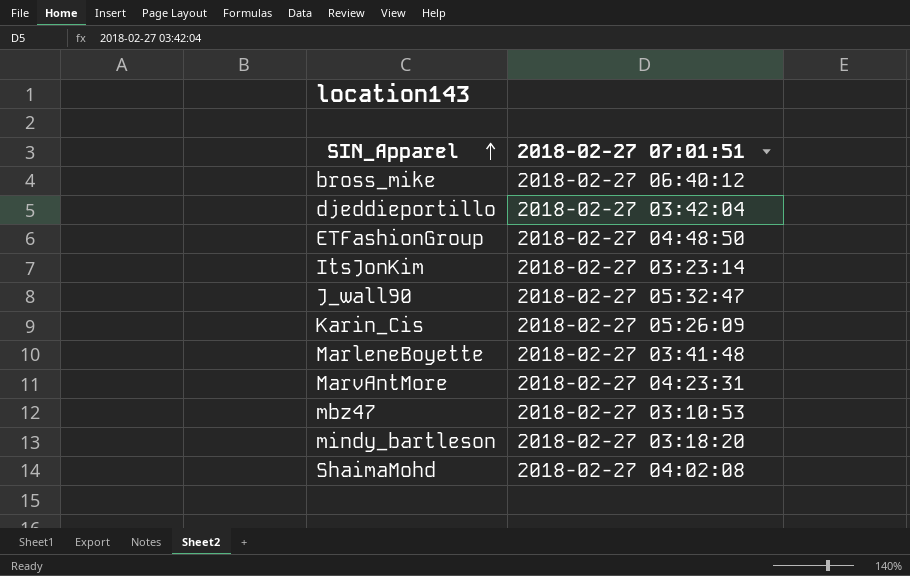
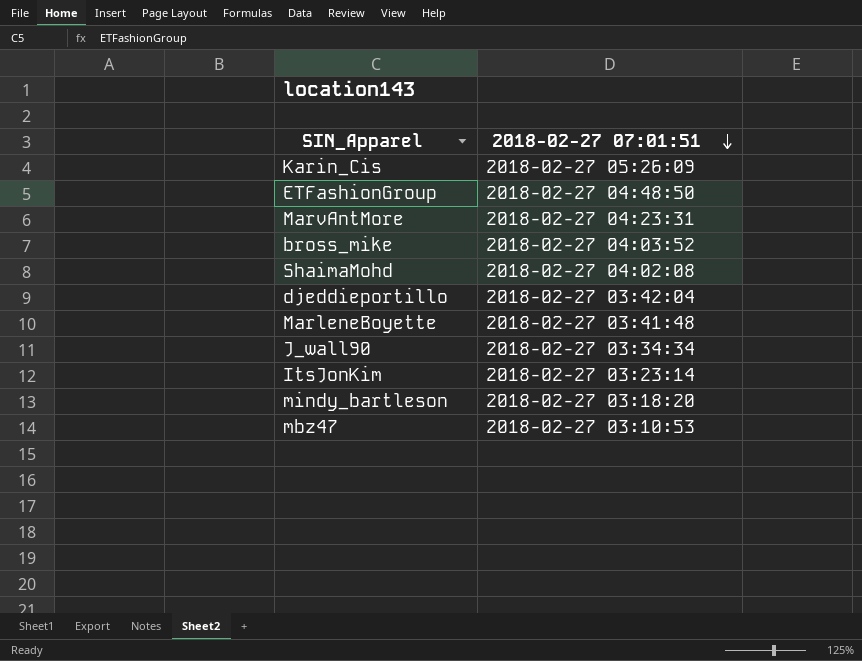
row order: SIN_Apparel ascending -> 2018-02-27 07:01:51 descending
bross_mike | 2018-02-27 07:01:51: 2018-02-27 06:40:12 -> 2018-02-27 04:03:52
J_wall90 | 2018-02-27 07:01:51: 2018-02-27 05:32:47 -> 2018-02-27 03:34:34

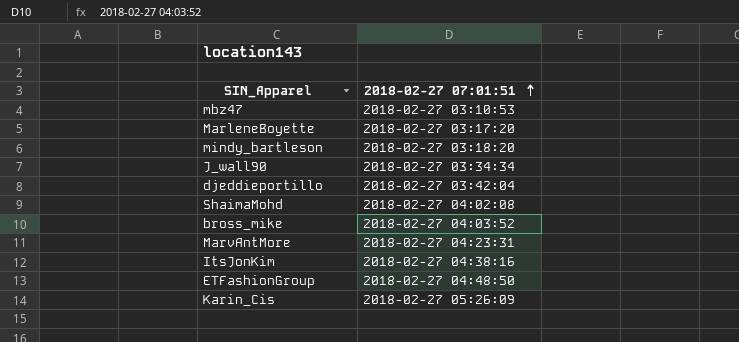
row order: 2018-02-27 07:01:51 descending -> 2018-02-27 07:01:51 ascending
MarleneBoyette | 2018-02-27 07:01:51: 2018-02-27 03:41:48 -> 2018-02-27 03:17:20
ItsJonKim | 2018-02-27 07:01:51: 2018-02-27 03:23:14 -> 2018-02-27 04:38:16

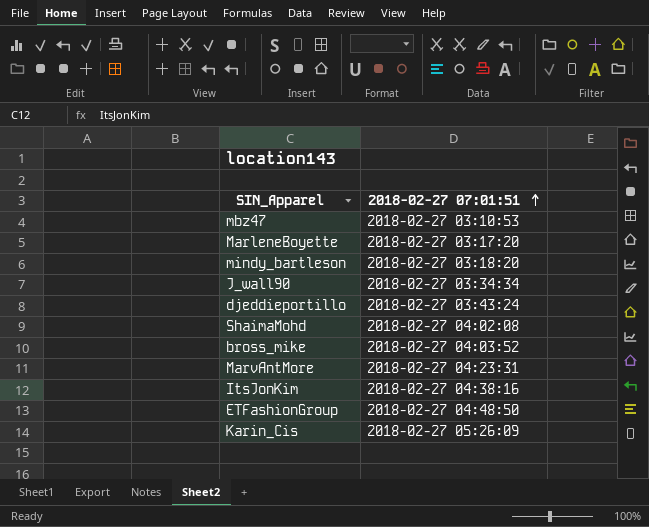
djeddieportillo | 2018-02-27 07:01:51: 2018-02-27 03:42:04 -> 2018-02-27 03:43:24

